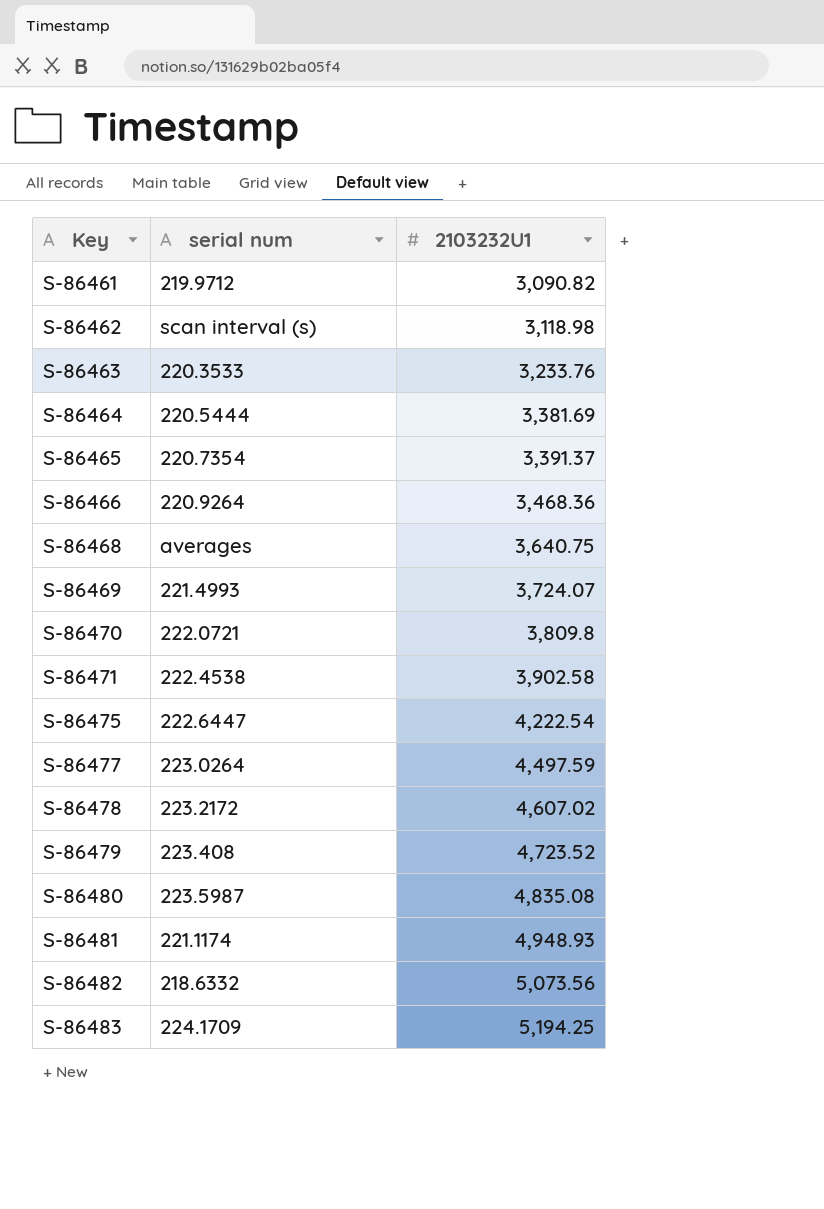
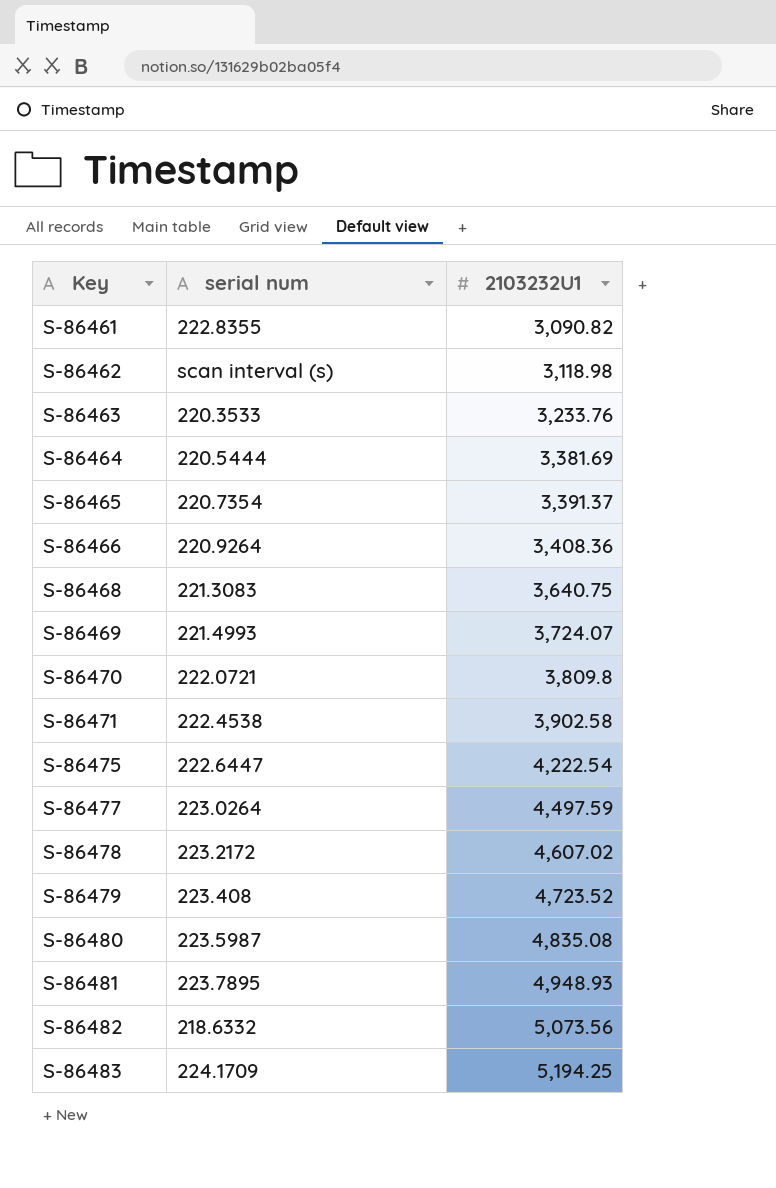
S-86461 | serial num: 219.9712 -> 222.8355
S-86466 | 2103232U1: 3,468.36 -> 3,408.36
S-86468 | serial num: averages -> 221.3083
S-86481 | serial num: 221.1174 -> 223.7895

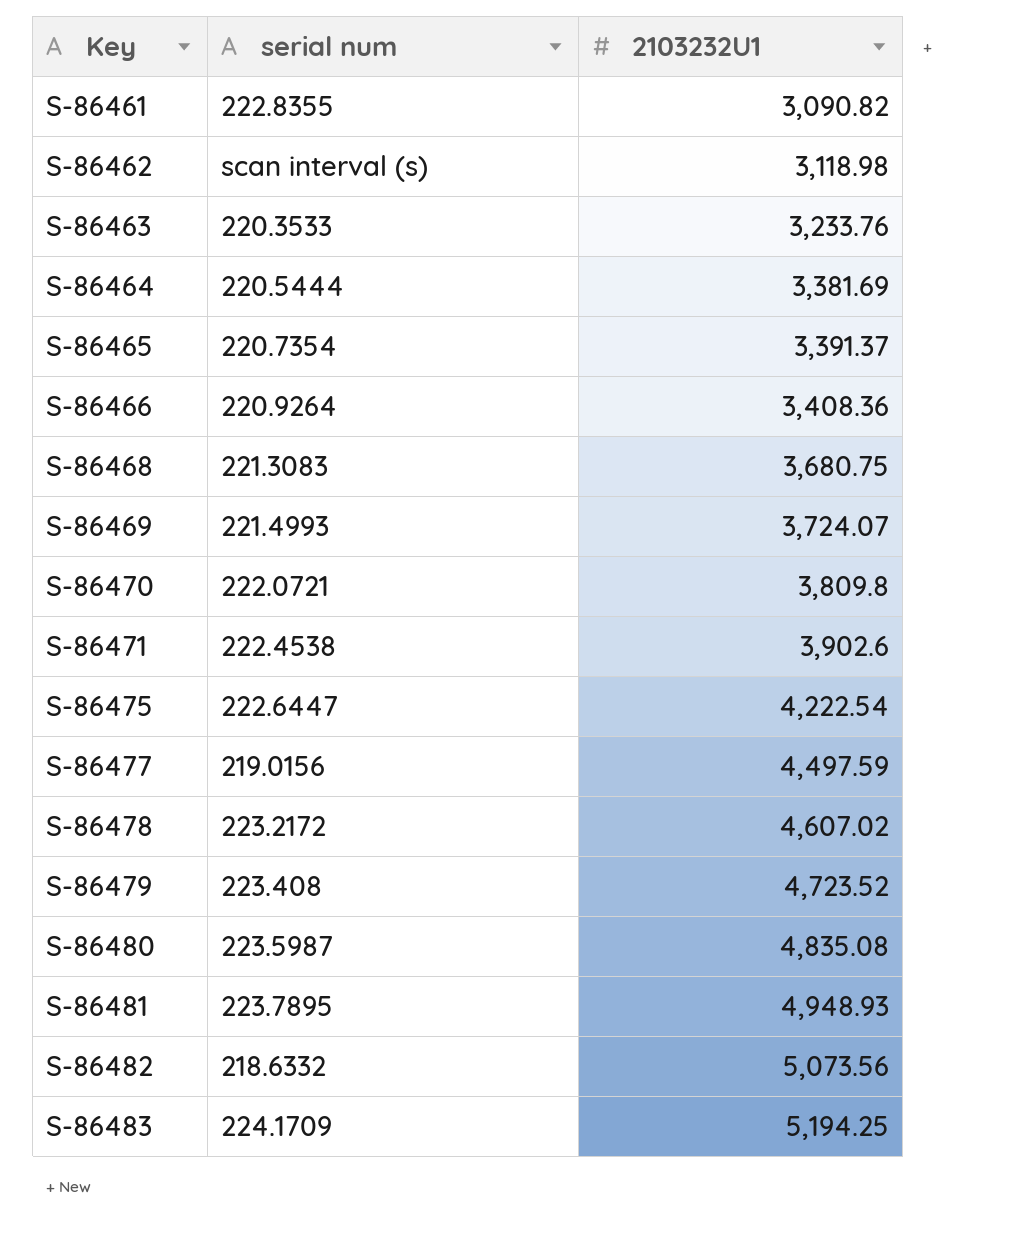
S-86468 | 2103232U1: 3,640.75 -> 3,680.75
S-86471 | 2103232U1: 3,902.58 -> 3,902.6
S-86477 | serial num: 223.0264 -> 219.0156

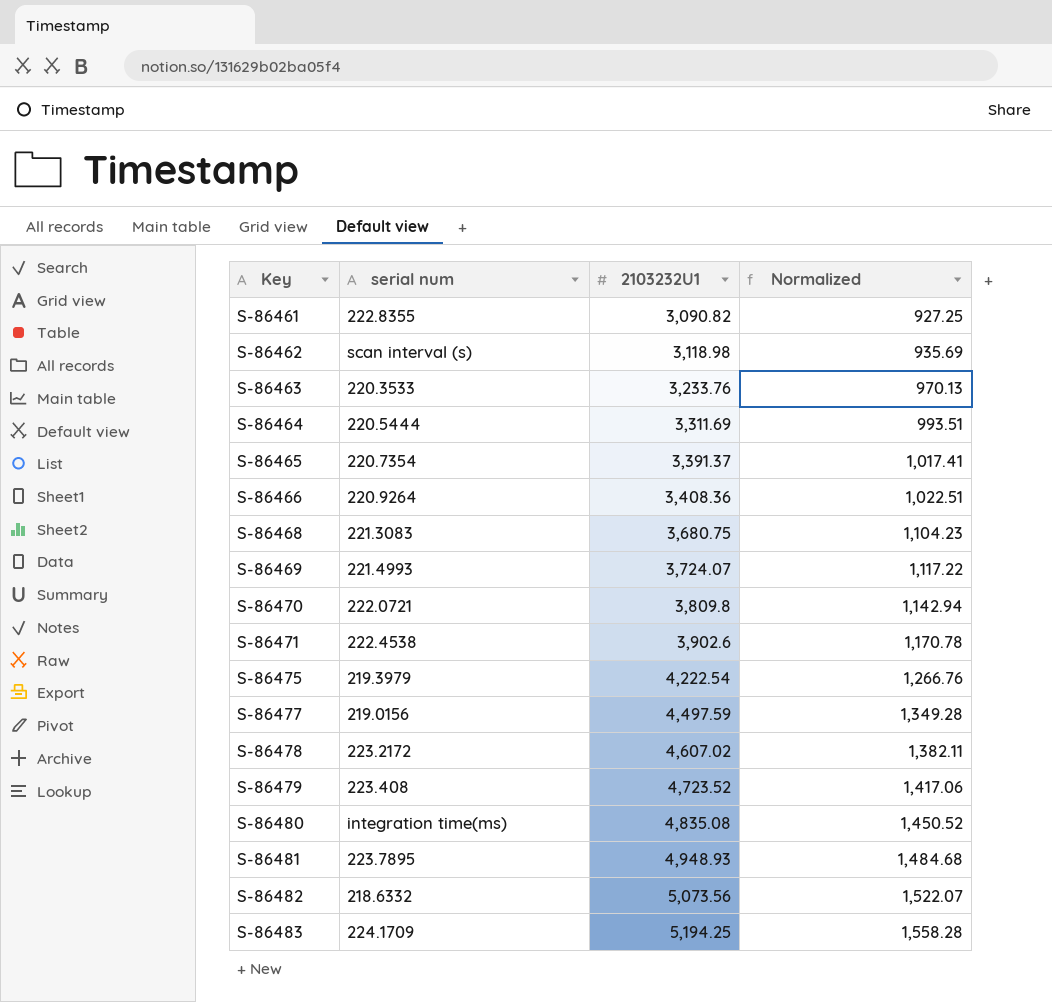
column Normalized | formula: none -> [2103232U1] * 0.3
S-86464 | 2103232U1: 3,381.69 -> 3,311.69
S-86475 | serial num: 222.6447 -> 219.3979
S-86480 | serial num: 223.5987 -> integration time(ms)

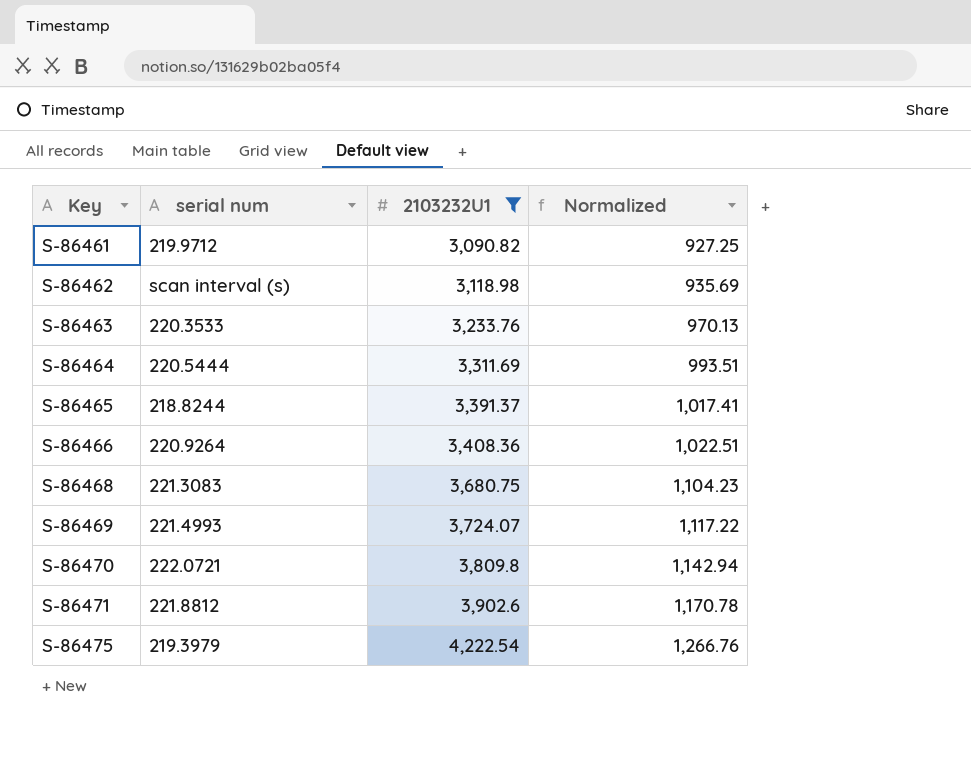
filter: none -> 2103232U1 <= 4,222.54
S-86461 | serial num: 222.8355 -> 219.9712
S-86465 | serial num: 220.7354 -> 218.8244
S-86471 | serial num: 222.4538 -> 221.8812

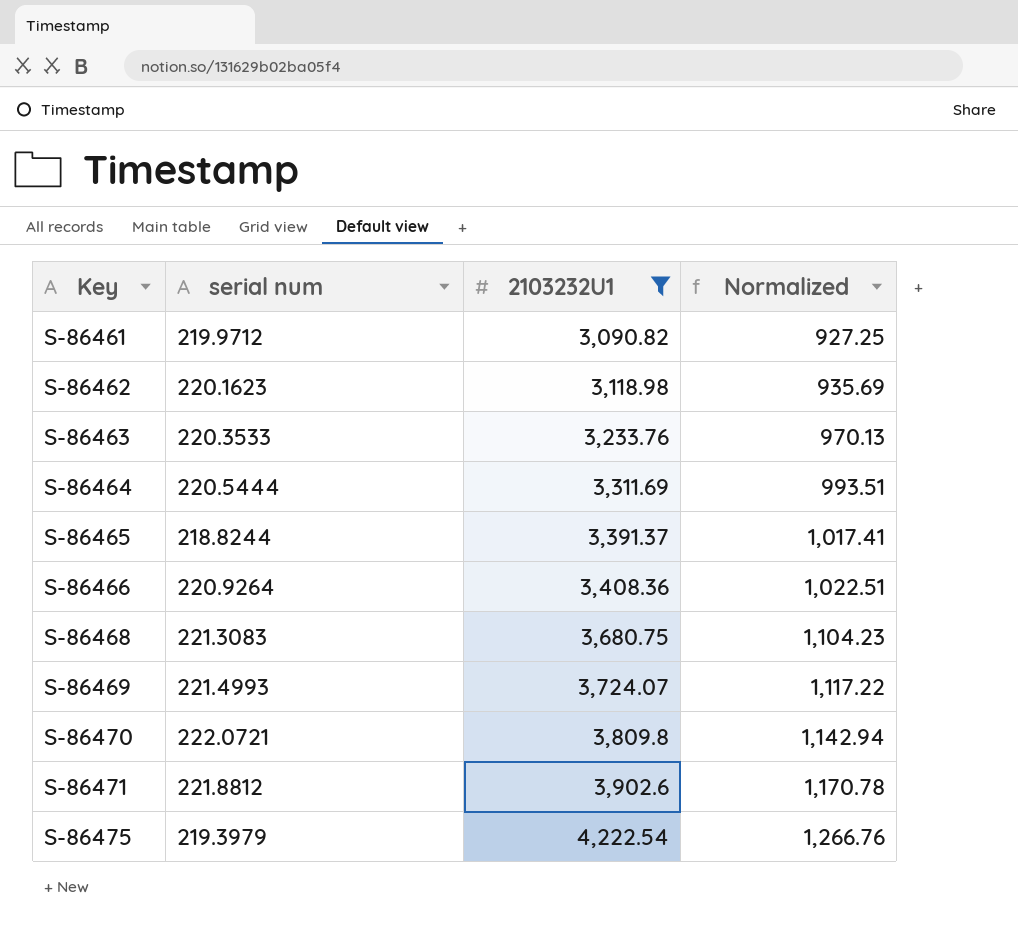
S-86462 | serial num: scan interval (s) -> 220.1623

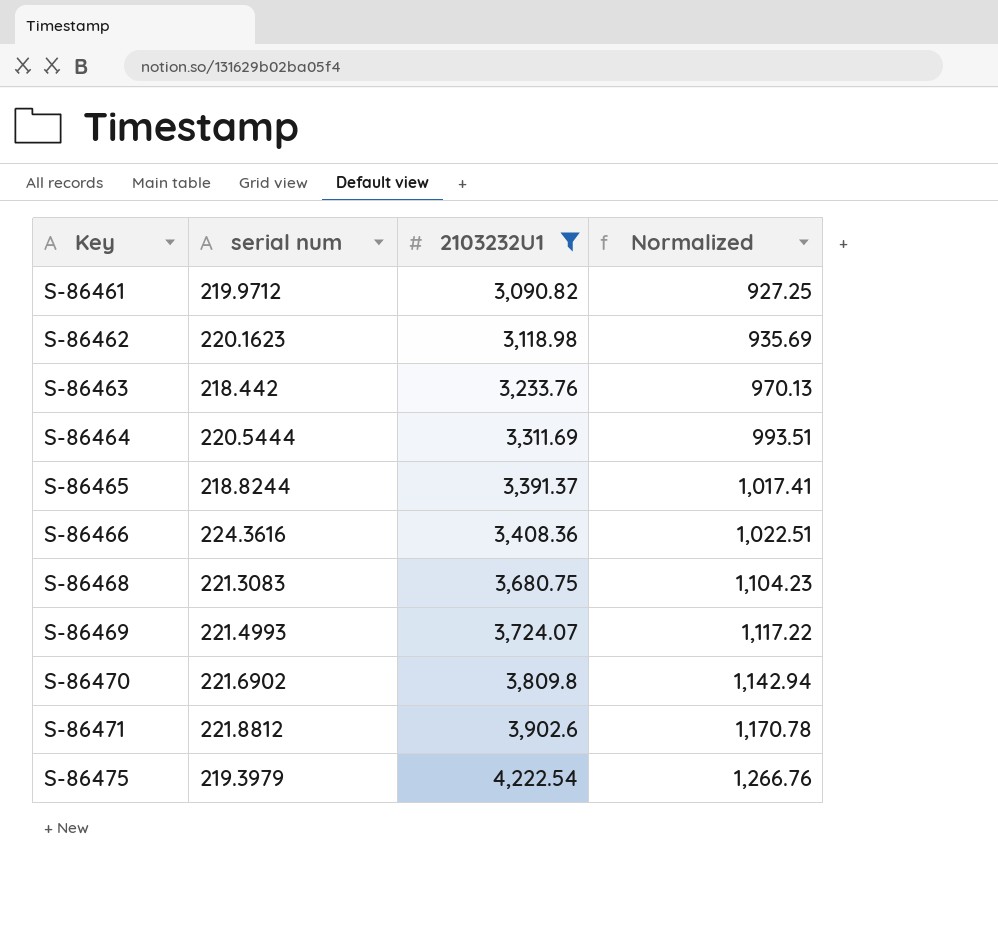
S-86463 | serial num: 220.3533 -> 218.442
S-86466 | serial num: 220.9264 -> 224.3616
S-86470 | serial num: 222.0721 -> 221.6902

